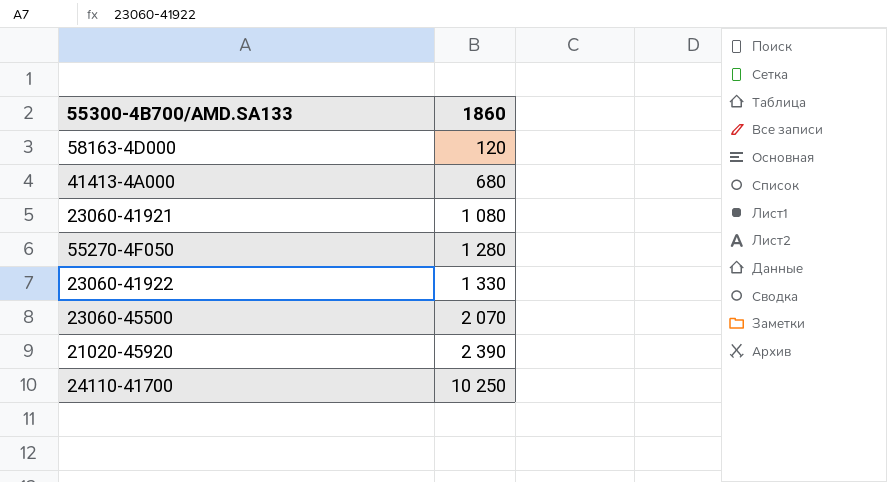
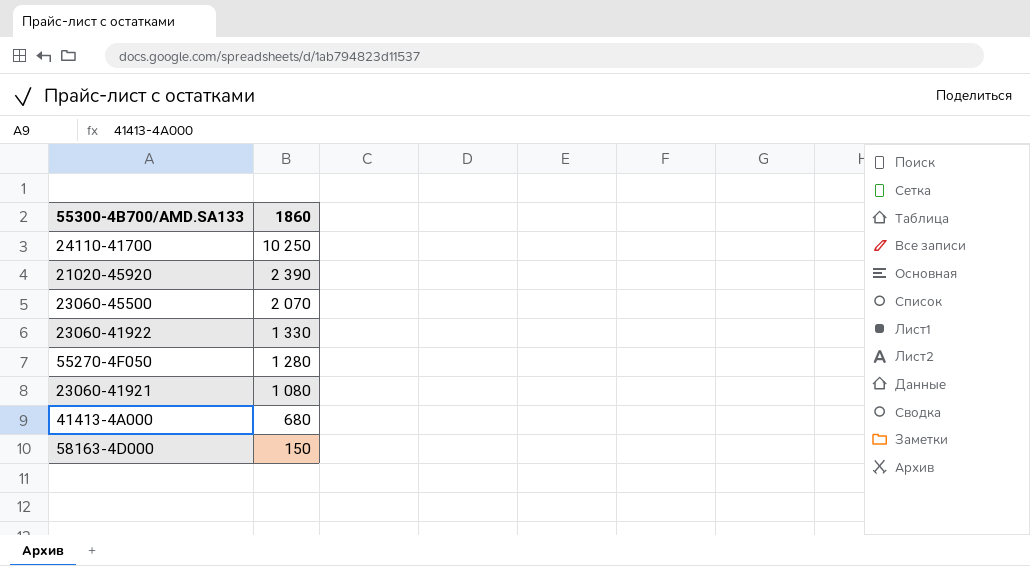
row order: 1860 ascending -> 1860 descending
58163-4D000 | 1860: 120 -> 150

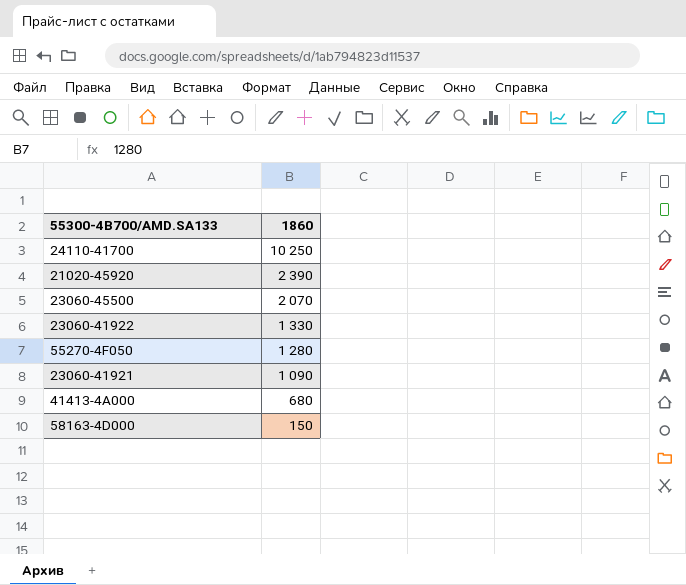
23060-41921 | 1860: 1 080 -> 1 090

